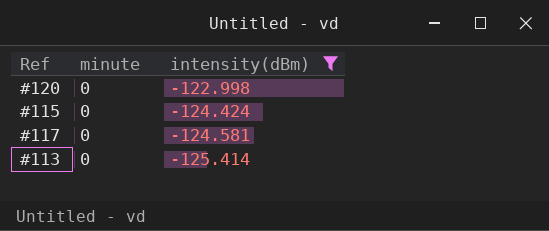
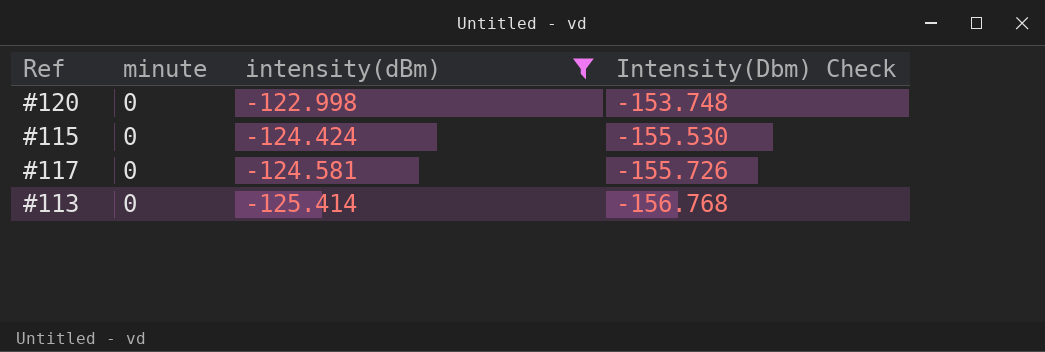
column Intensity(Dbm) Check | formula: none -> [intensity(dBm)] * 1.25

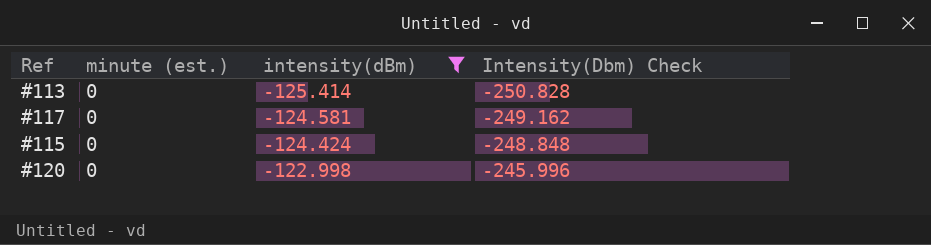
row order: intensity(dBm) descending -> intensity(dBm) ascending
column name: minute -> minute (est.)
column Intensity(Dbm) Check | formula: [intensity(dBm)] * 1.25 -> [intensity(dBm)] * 2

